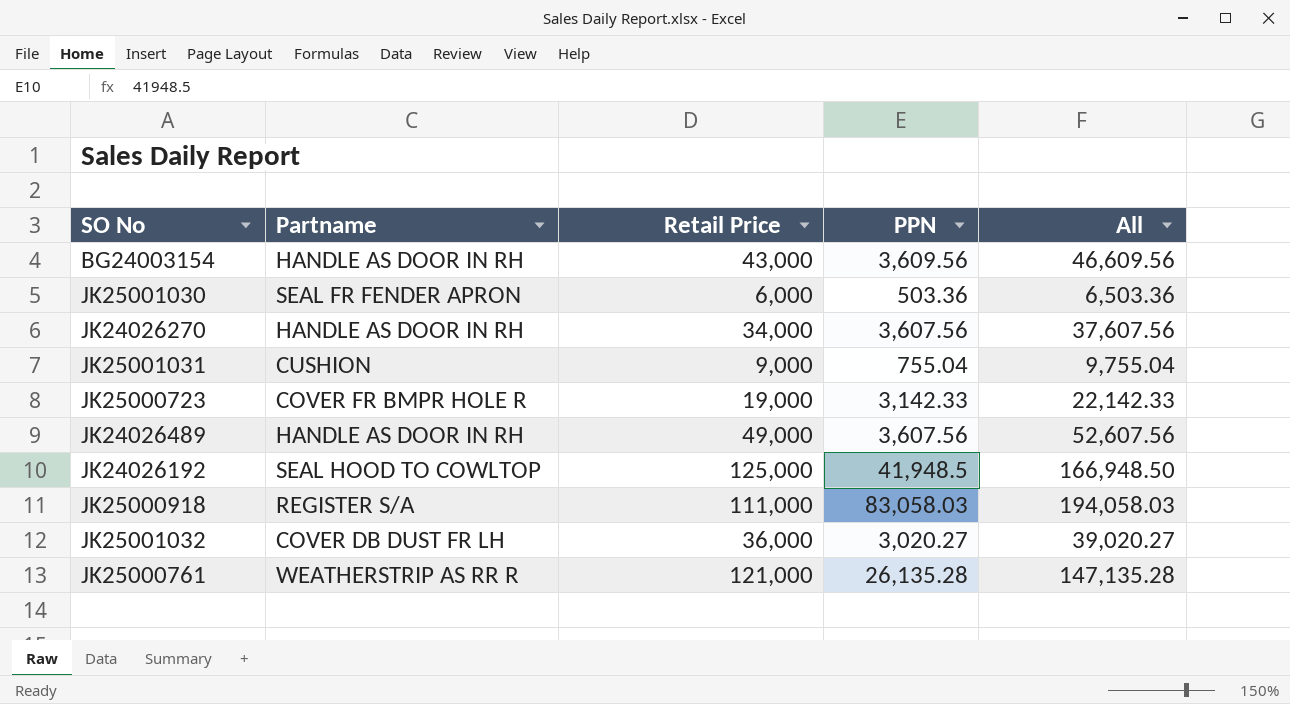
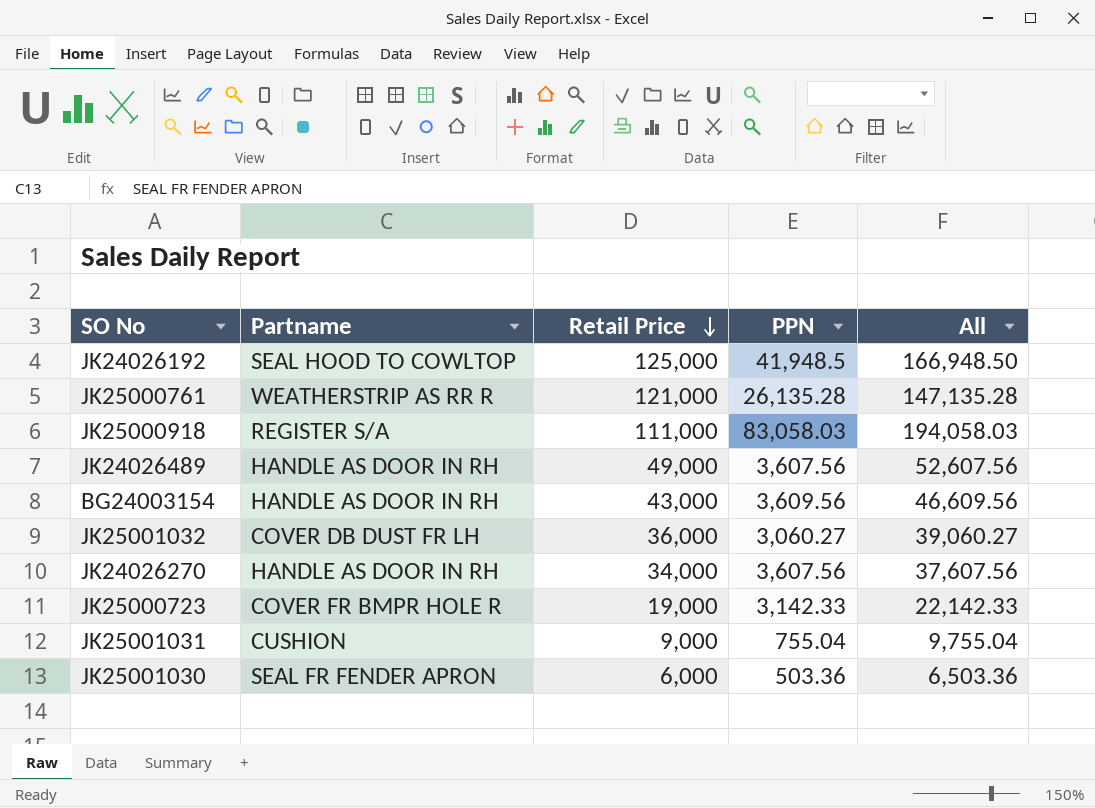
row order: none -> Retail Price descending
JK25001032 | PPN: 3,020.27 -> 3,060.27
JK25001032 | All: 39,020.27 -> 39,060.27

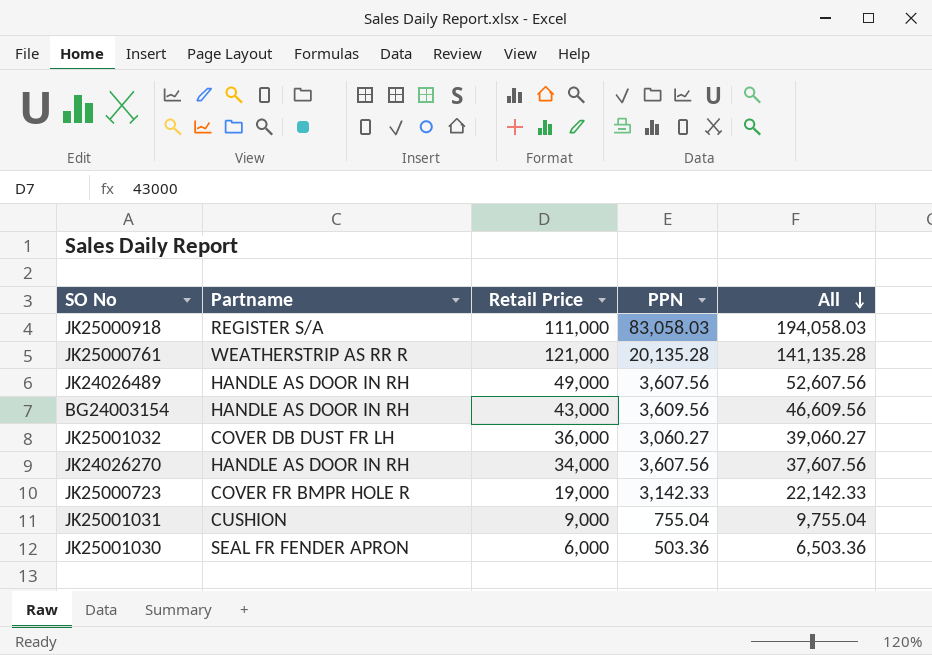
row order: Retail Price descending -> All descending
row JK24026192: SEAL HOOD TO COWLTOP | 125,000 | 41,948.5 | 166,948.50 -> none
JK25000761 | PPN: 26,135.28 -> 20,135.28
JK25000761 | All: 147,135.28 -> 141,135.28

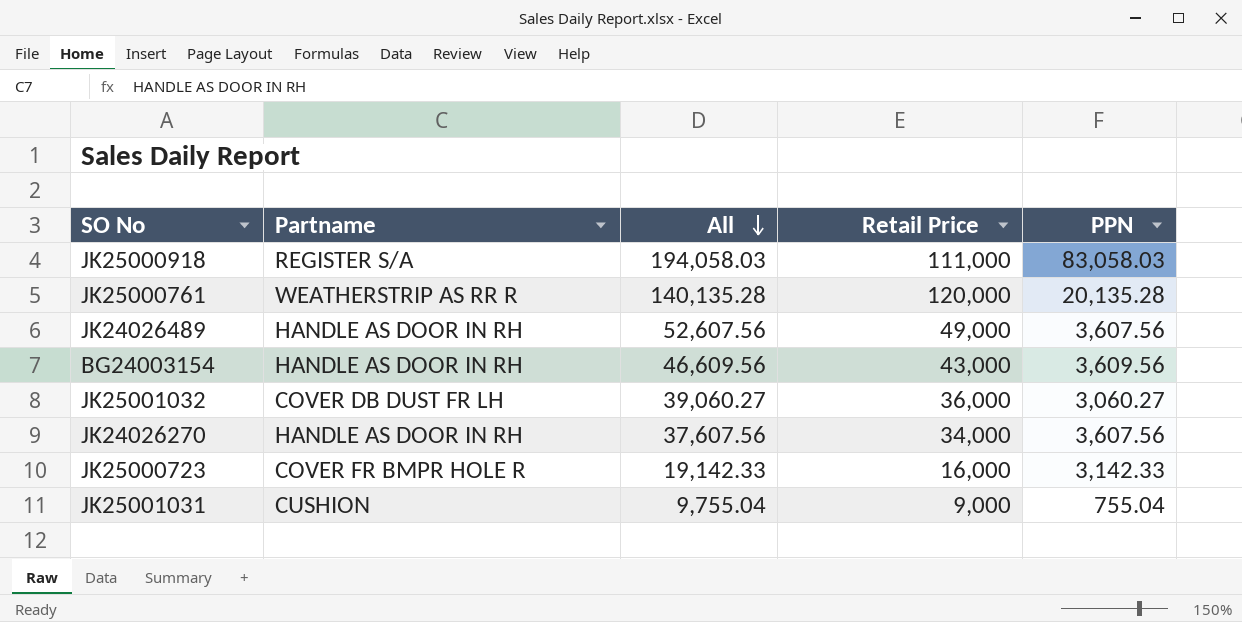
column All | position: 5 -> 3
row JK25001030: SEAL FR FENDER APRON | 6,000 | 503.36 | 6,503.36 -> none
JK25000761 | All: 141,135.28 -> 140,135.28
JK25000761 | Retail Price: 121,000 -> 120,000
JK25000723 | All: 22,142.33 -> 19,142.33
JK25000723 | Retail Price: 19,000 -> 16,000

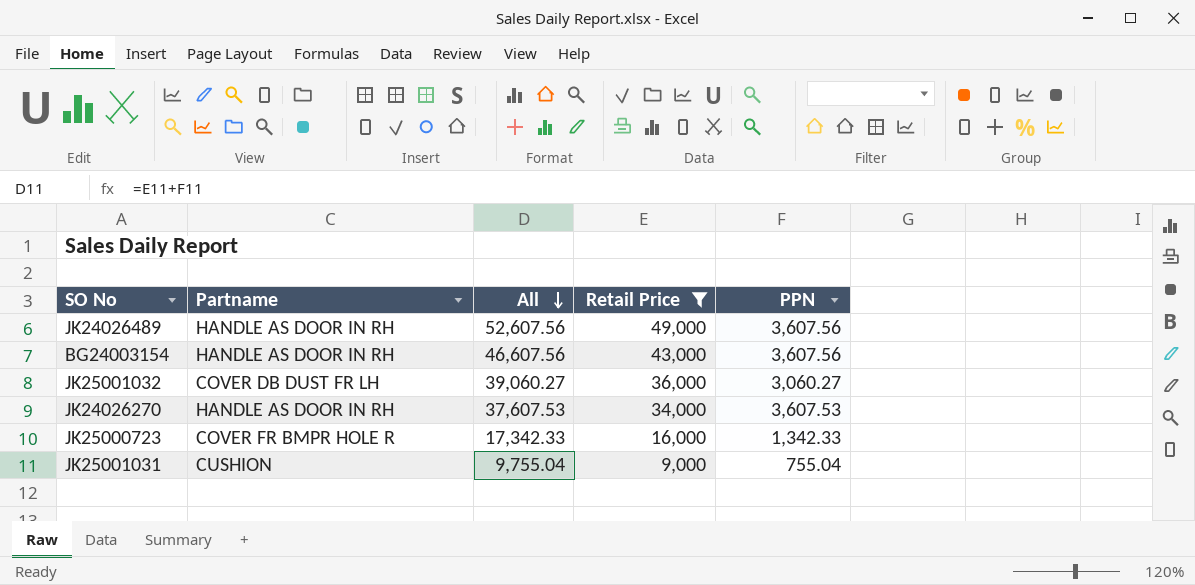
filter: none -> Retail Price <= 49,000
BG24003154 | All: 46,609.56 -> 46,607.56
BG24003154 | PPN: 3,609.56 -> 3,607.56
JK24026270 | All: 37,607.56 -> 37,607.53
JK24026270 | PPN: 3,607.56 -> 3,607.53
JK25000723 | All: 19,142.33 -> 17,342.33
JK25000723 | PPN: 3,142.33 -> 1,342.33

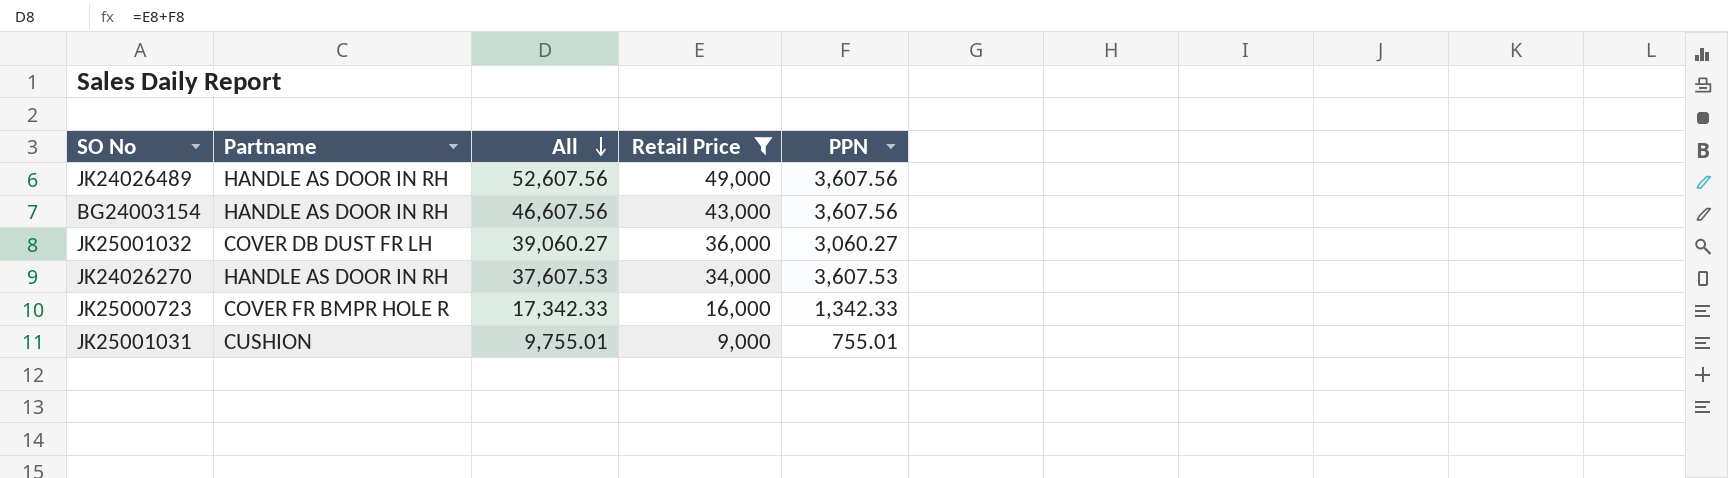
JK25001031 | All: 9,755.04 -> 9,755.01
JK25001031 | PPN: 755.04 -> 755.01

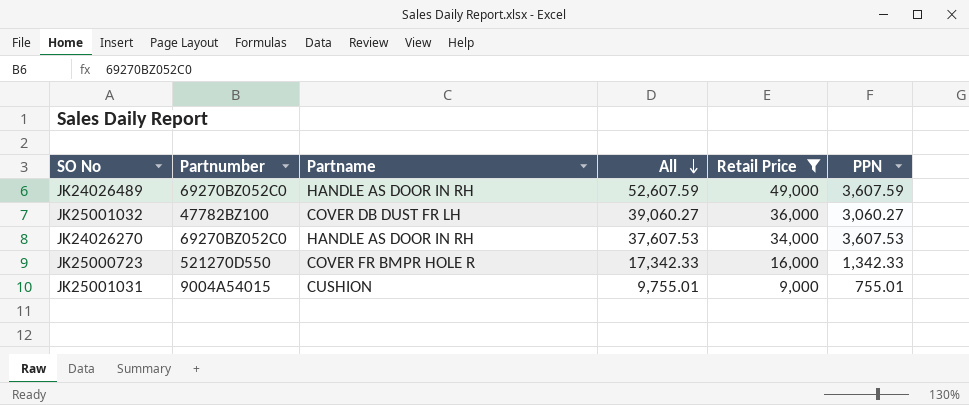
column Partnumber | position: none -> 2
row BG24003154: HANDLE AS DOOR IN RH | 46,607.56 | 43,000 | 3,607.56 -> none
JK24026489 | All: 52,607.56 -> 52,607.59
JK24026489 | PPN: 3,607.56 -> 3,607.59

